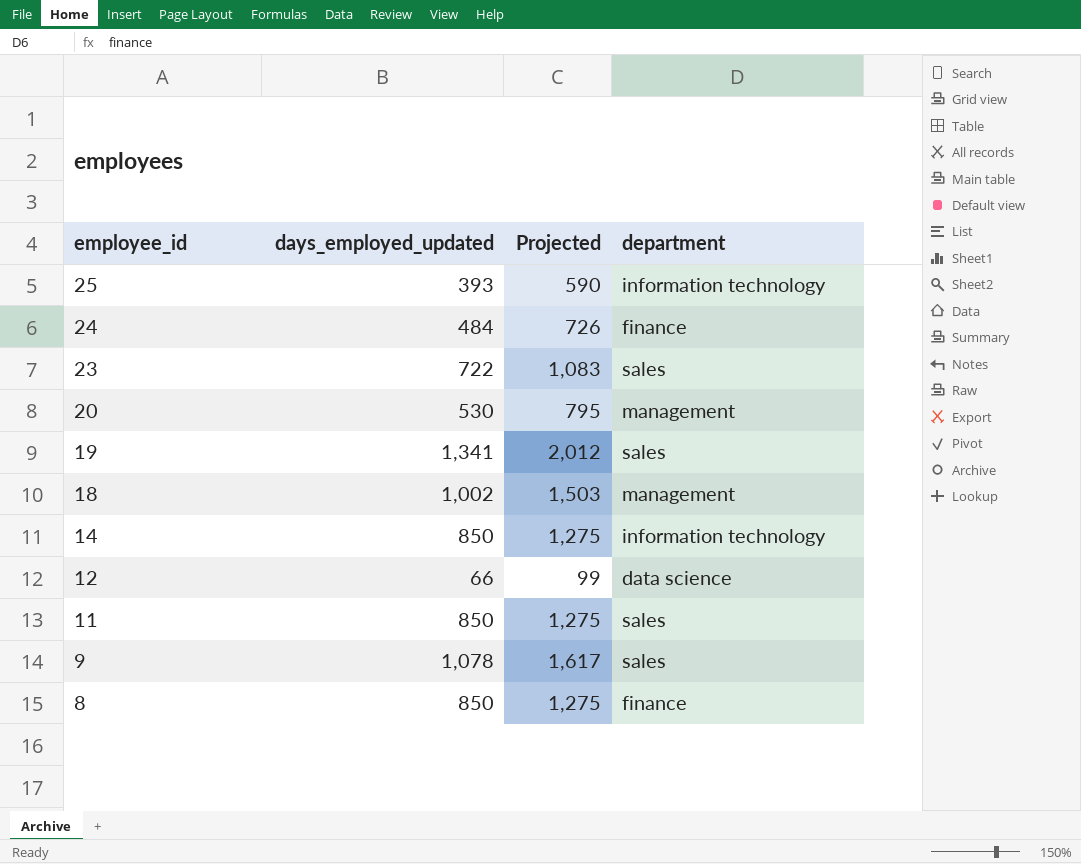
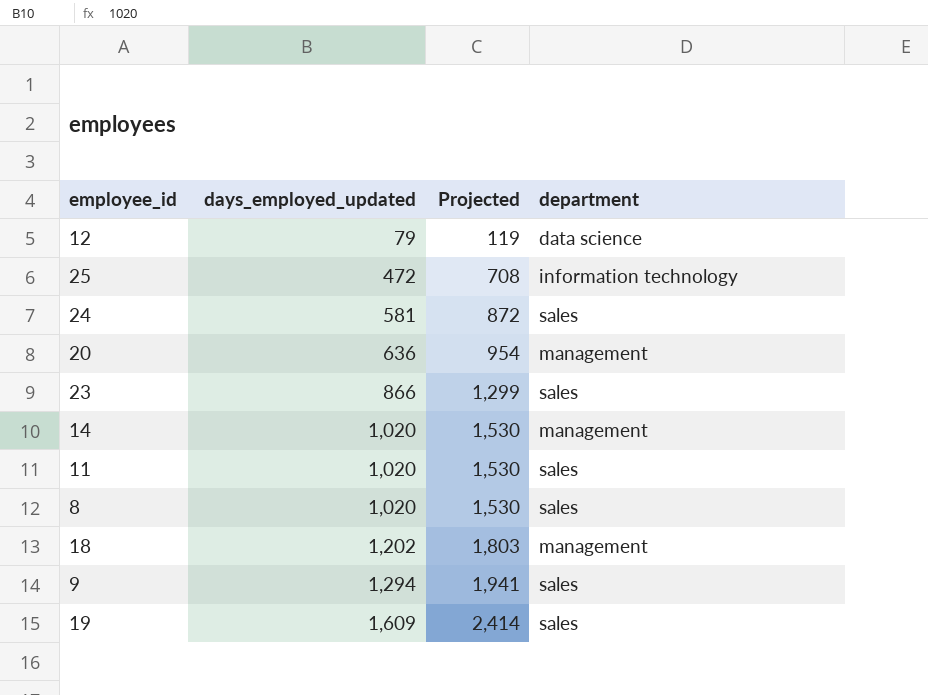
row order: employee_id descending -> days_employed_updated ascending
12 | days_employed_updated: 66 -> 79
12 | Projected: 99 -> 119
25 | days_employed_updated: 393 -> 472
25 | Projected: 590 -> 708
24 | days_employed_updated: 484 -> 581
24 | Projected: 726 -> 872
24 | department: finance -> sales
20 | days_employed_updated: 530 -> 636
20 | Projected: 795 -> 954
23 | days_employed_updated: 722 -> 866
23 | Projected: 1,083 -> 1,299
14 | days_employed_updated: 850 -> 1,020
14 | Projected: 1,275 -> 1,530
14 | department: information technology -> management
11 | days_employed_updated: 850 -> 1,020
11 | Projected: 1,275 -> 1,530
8 | days_employed_updated: 850 -> 1,020
8 | Projected: 1,275 -> 1,530
8 | department: finance -> sales
18 | days_employed_updated: 1,002 -> 1,202
18 | Projected: 1,503 -> 1,803
9 | days_employed_updated: 1,078 -> 1,294
9 | Projected: 1,617 -> 1,941
19 | days_employed_updated: 1,341 -> 1,609
19 | Projected: 2,012 -> 2,414

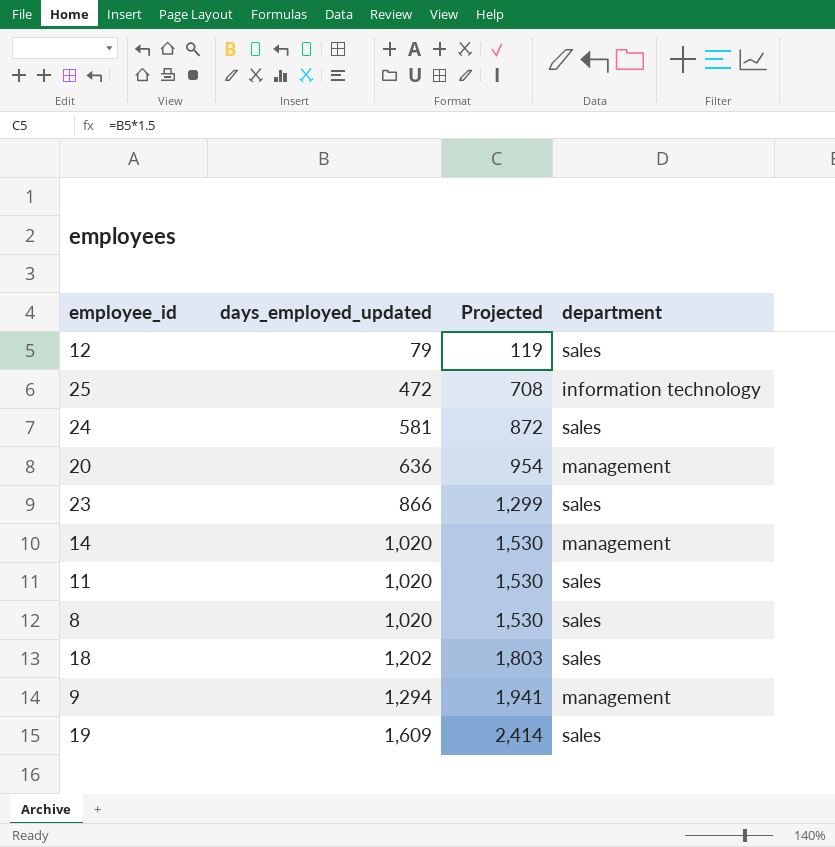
12 | department: data science -> sales
18 | department: management -> sales
9 | department: sales -> management

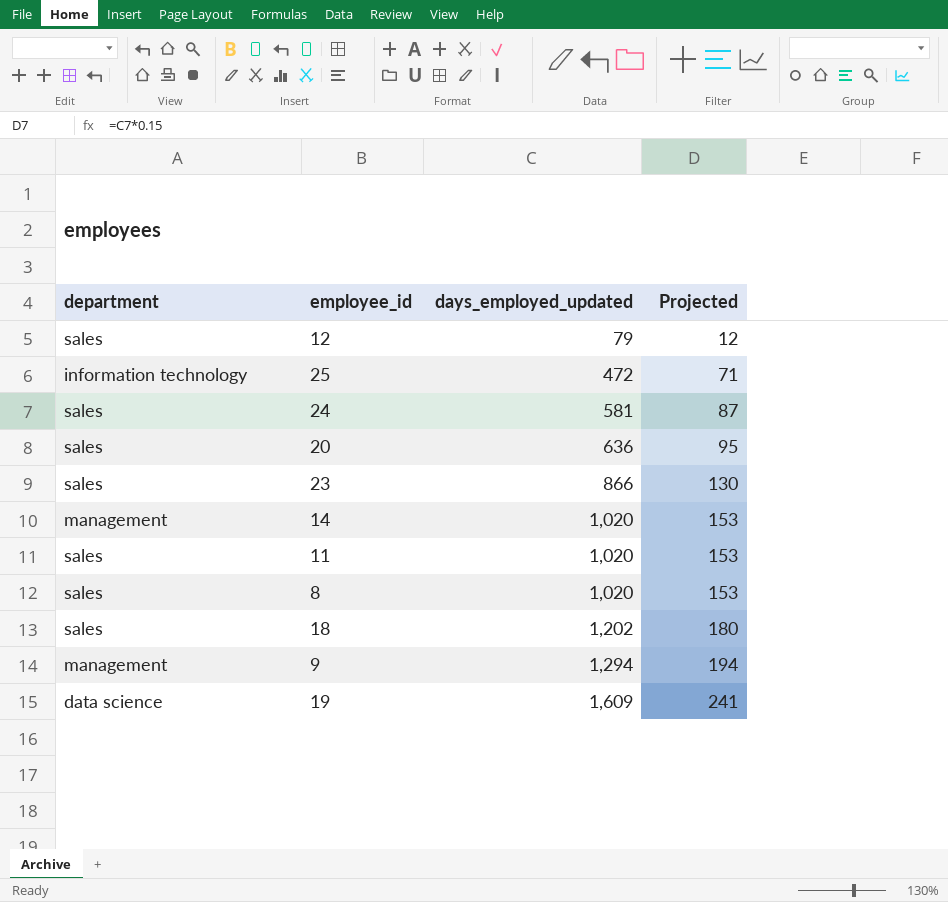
column department | position: 4 -> 1
column Projected | formula: [days_employed_updated] * 1.5 -> [days_employed_updated] * 0.15
20 | department: management -> sales
19 | department: sales -> data science

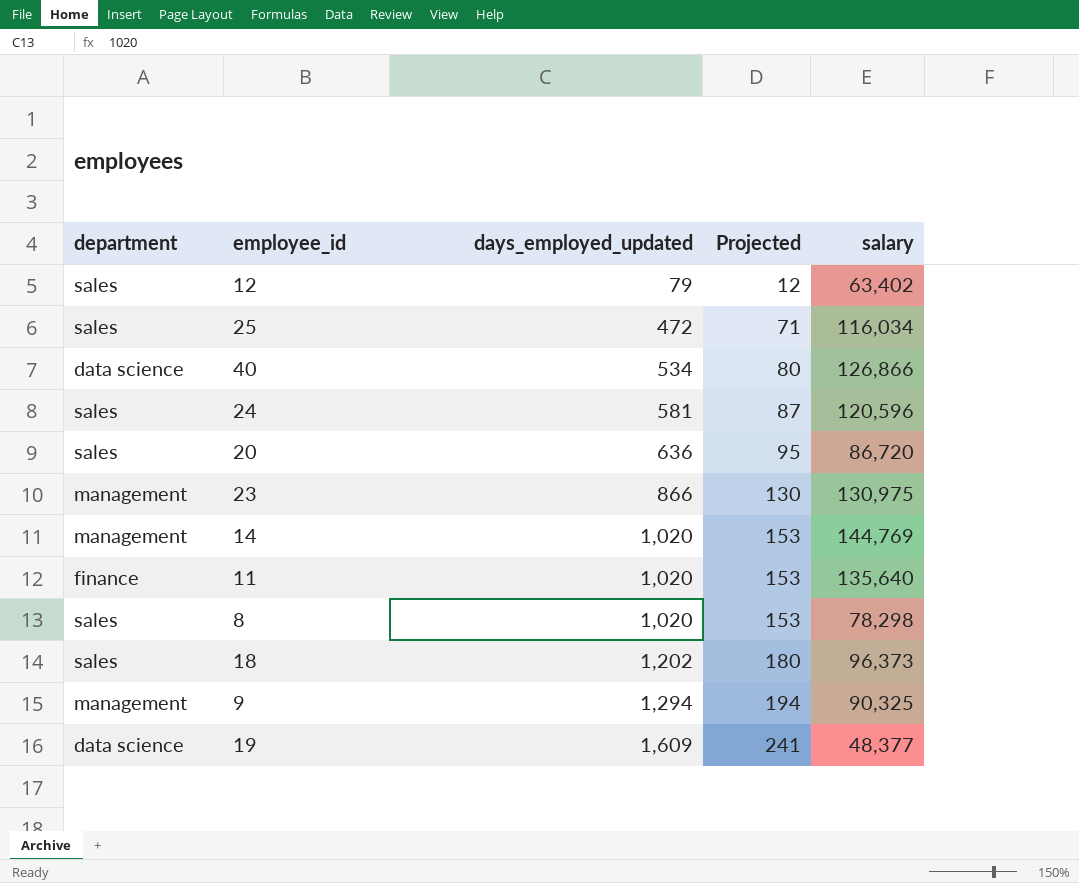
column salary | position: none -> 5
25 | department: information technology -> sales
row 40: none -> data science | 534 | 80 | 126,866
23 | department: sales -> management
11 | department: sales -> finance

